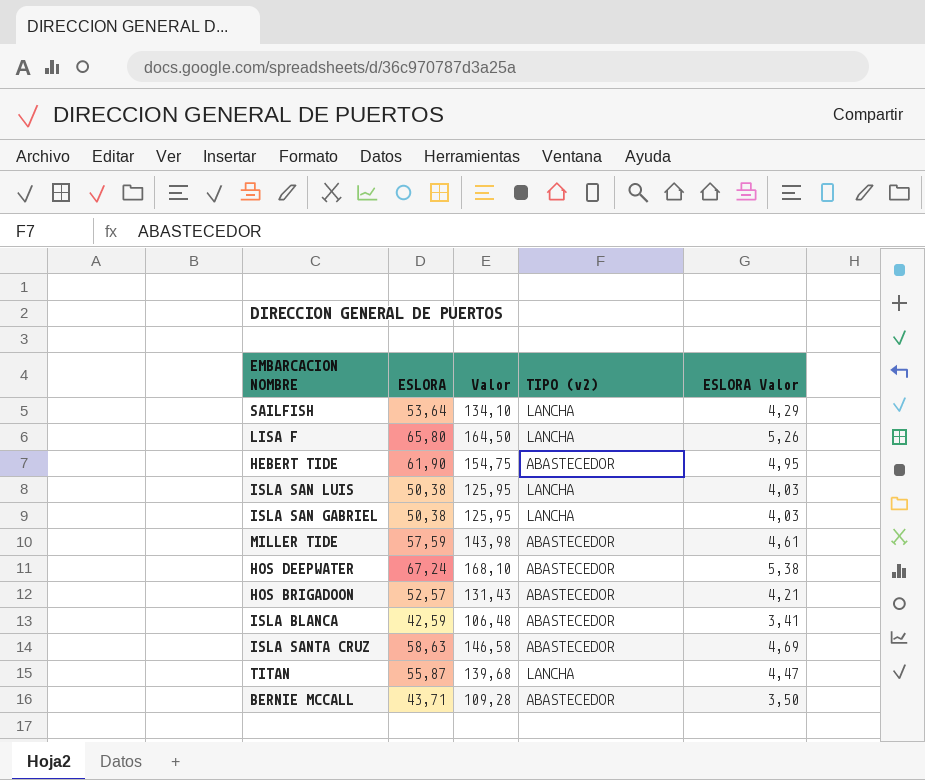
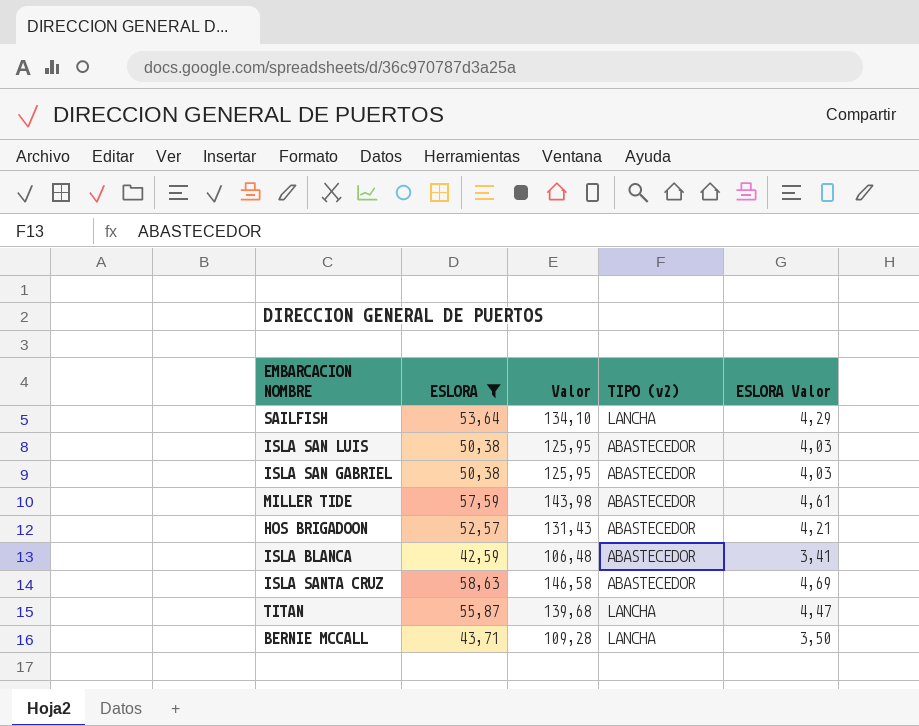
filter: none -> ESLORA <= 58,63
ISLA SAN LUIS | TIPO (v2): LANCHA -> ABASTECEDOR
ISLA SAN GABRIEL | TIPO (v2): LANCHA -> ABASTECEDOR
BERNIE MCCALL | TIPO (v2): ABASTECEDOR -> LANCHA

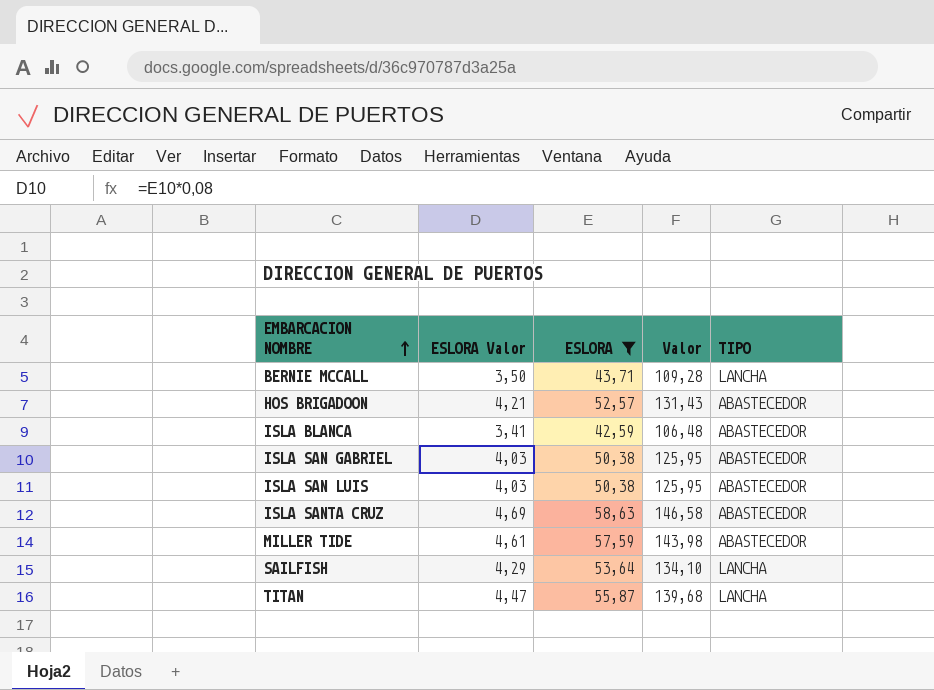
row order: none -> EMBARCACION NOMBRE ascending
column ESLORA Valor | position: 5 -> 2
column name: TIPO (v2) -> TIPO

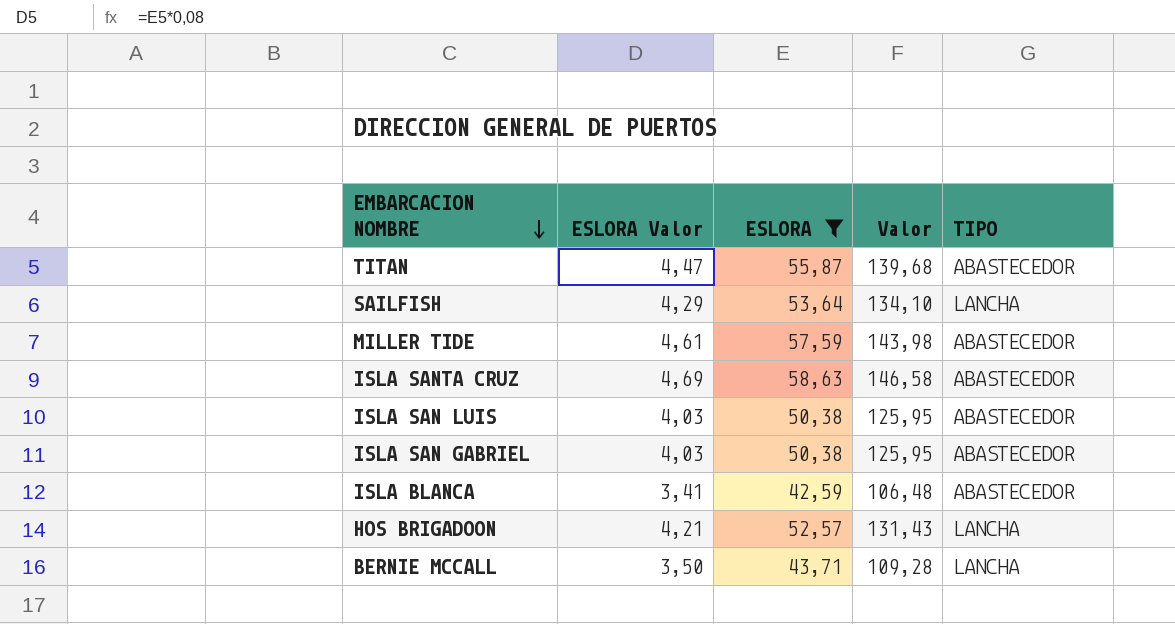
row order: EMBARCACION NOMBRE ascending -> EMBARCACION NOMBRE descending
TITAN | TIPO: LANCHA -> ABASTECEDOR
HOS BRIGADOON | TIPO: ABASTECEDOR -> LANCHA

